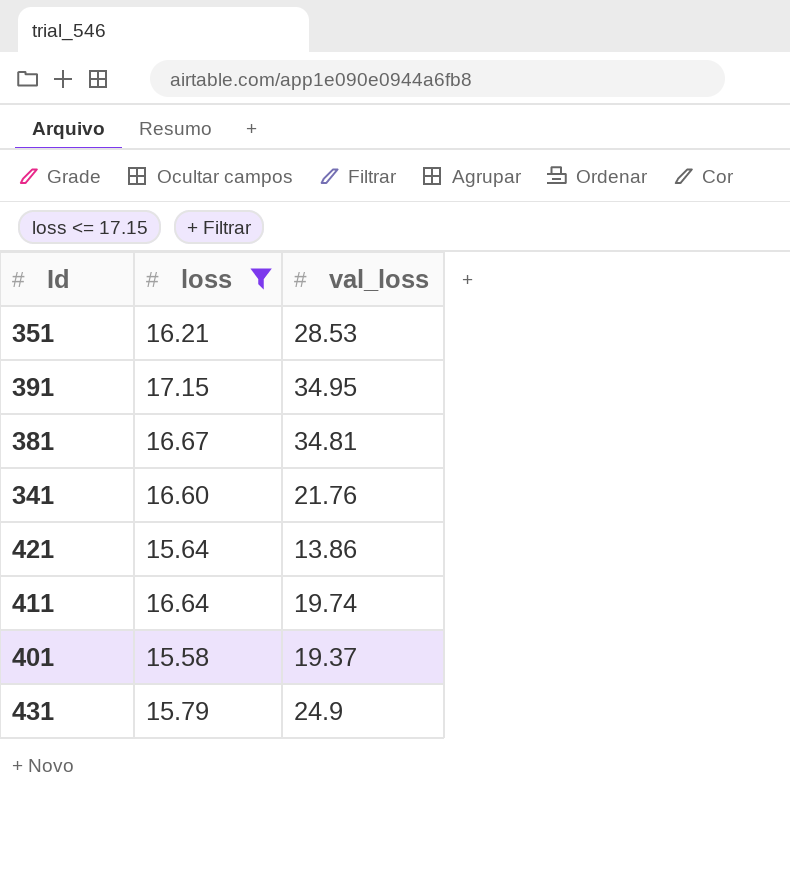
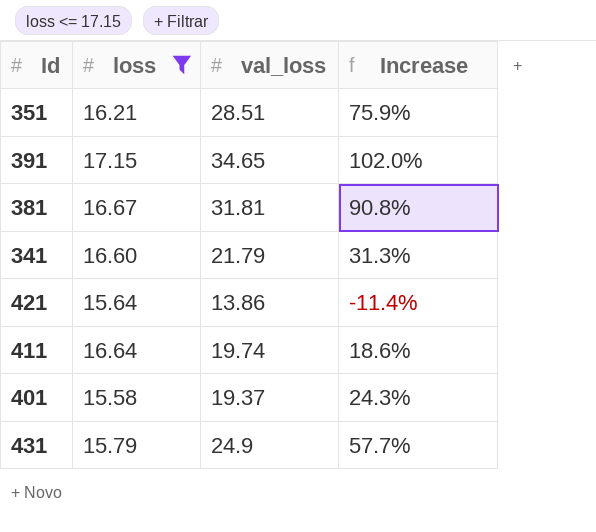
column Increase | formula: none -> ([val_loss] - [loss]) / [loss]
351 | val_loss: 28.53 -> 28.51
391 | val_loss: 34.95 -> 34.65
381 | val_loss: 34.81 -> 31.81
341 | val_loss: 21.76 -> 21.79

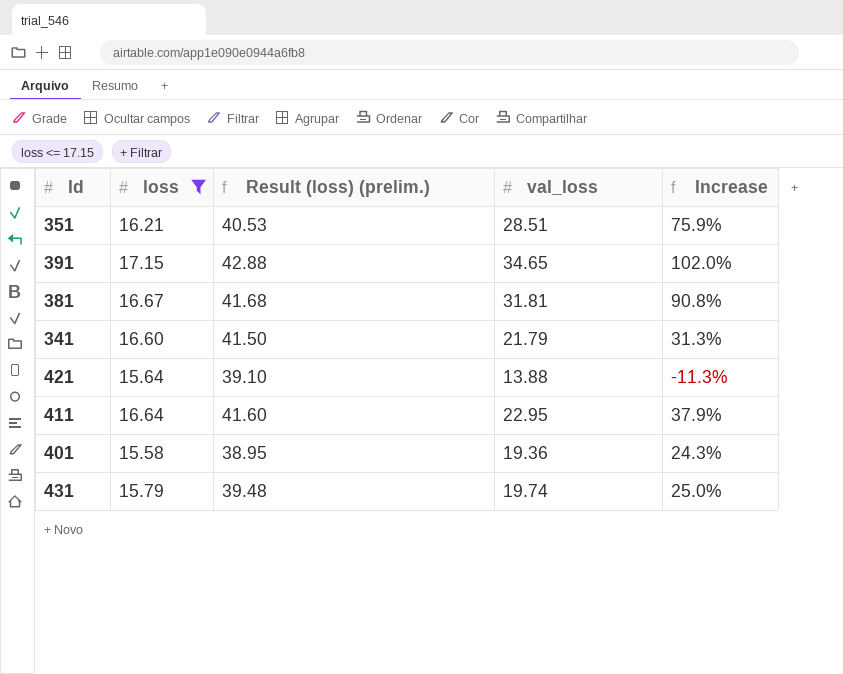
column Result (loss) (prelim.) | formula: none -> [loss] * 2.5
421 | val_loss: 13.86 -> 13.88
421 | Increase: -11.4% -> -11.3%
411 | val_loss: 19.74 -> 22.95
411 | Increase: 18.6% -> 37.9%
401 | val_loss: 19.37 -> 19.36
431 | val_loss: 24.9 -> 19.74
431 | Increase: 57.7% -> 25.0%

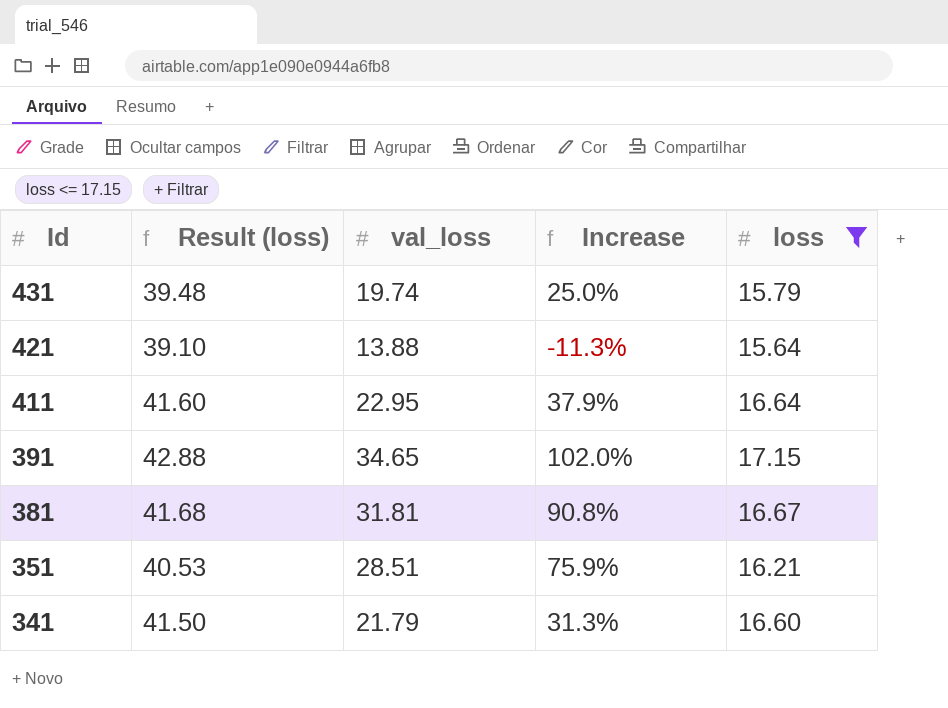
row order: none -> Id descending
column name: Result (loss) (prelim.) -> Result (loss)
column loss | position: 2 -> 5
row 401: 15.58 | 38.95 | 19.36 | 24.3% -> none

